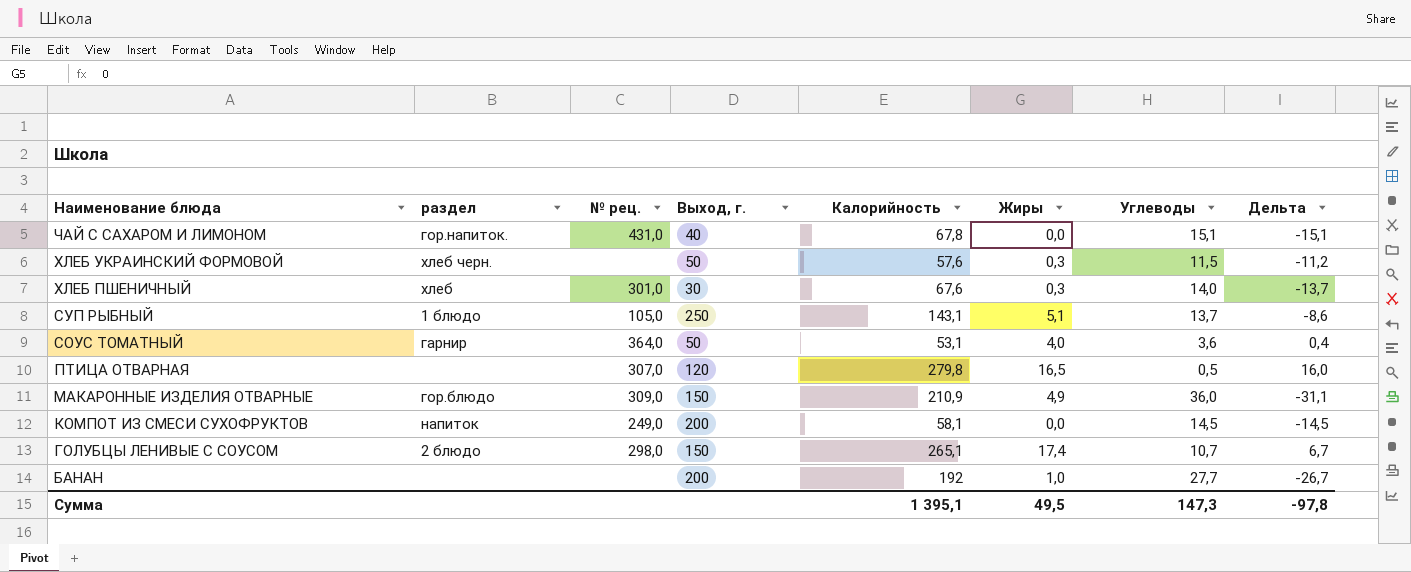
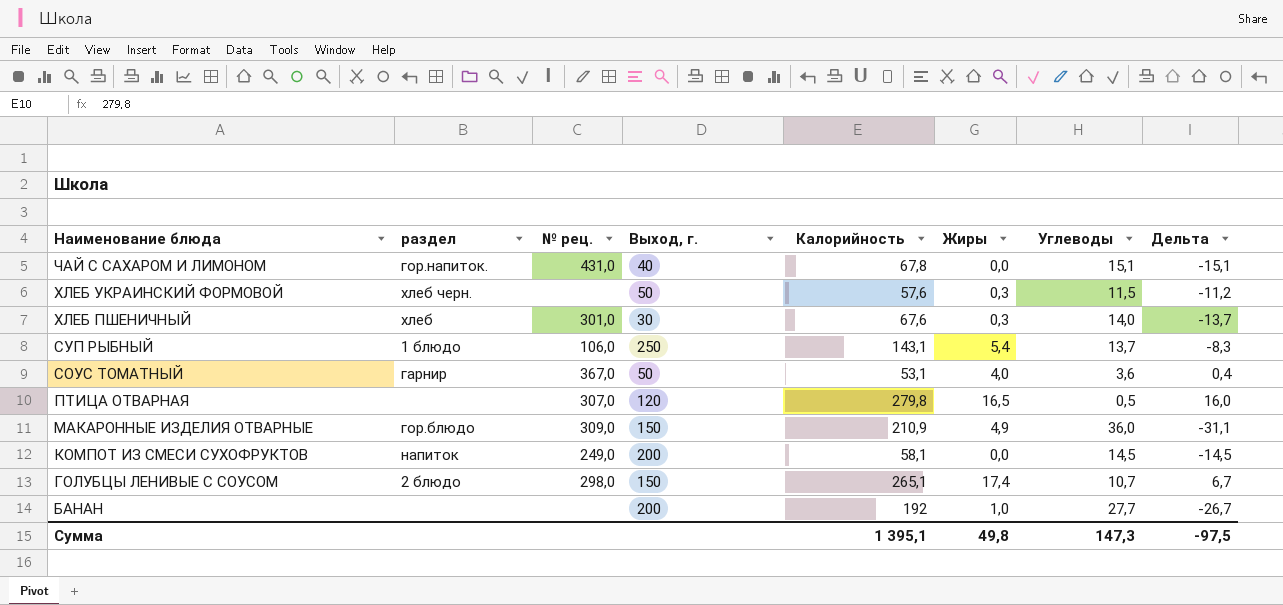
СУП РЫБНЫЙ | № рец.: 105,0 -> 106,0
СУП РЫБНЫЙ | Жиры: 5,1 -> 5,4
СУП РЫБНЫЙ | Дельта: -8,6 -> -8,3
СОУС ТОМАТНЫЙ | № рец.: 364,0 -> 367,0
Сумма | Жиры: 49,5 -> 49,8
Сумма | Дельта: -97,8 -> -97,5

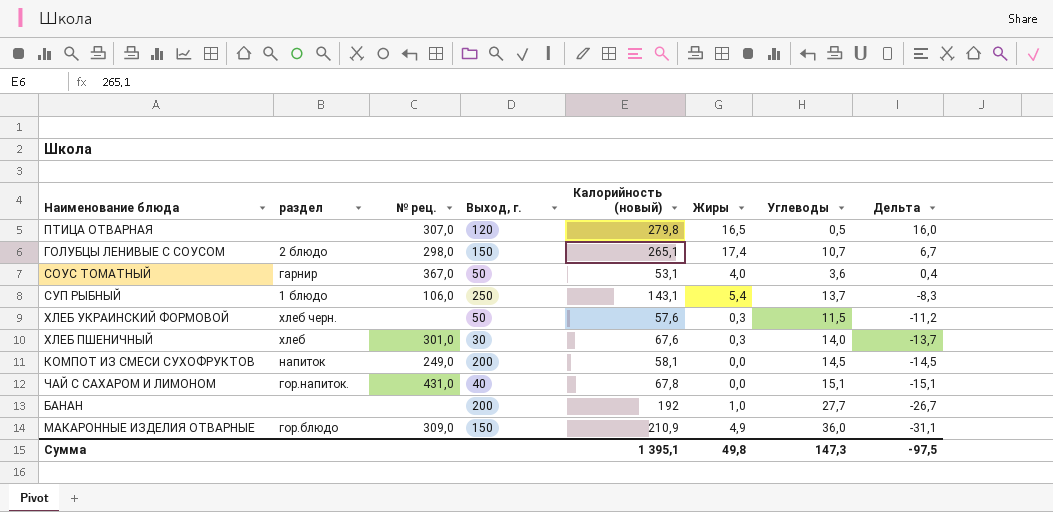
row order: Наименование блюда descending -> Дельта descending
column name: Калорийность -> Калорийность (новый)

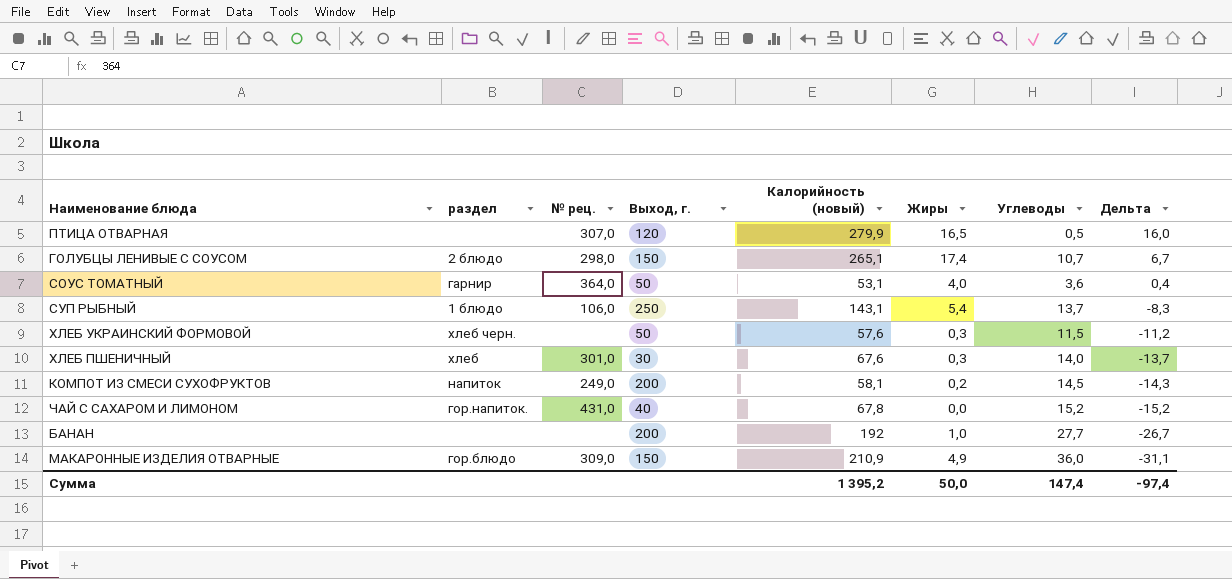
ПТИЦА ОТВАРНАЯ | Калорийность (новый): 279,8 -> 279,9
СОУС ТОМАТНЫЙ | № рец.: 367,0 -> 364,0
КОМПОТ ИЗ СМЕСИ СУХОФРУКТОВ | Жиры: 0,0 -> 0,2
КОМПОТ ИЗ СМЕСИ СУХОФРУКТОВ | Дельта: -14,5 -> -14,3
ЧАЙ С САХАРОМ И ЛИМОНОМ | Углеводы: 15,1 -> 15,2
ЧАЙ С САХАРОМ И ЛИМОНОМ | Дельта: -15,1 -> -15,2
Сумма | Калорийность (новый): 1 395,1 -> 1 395,2
Сумма | Жиры: 49,8 -> 50,0
Сумма | Углеводы: 147,3 -> 147,4
Сумма | Дельта: -97,5 -> -97,4

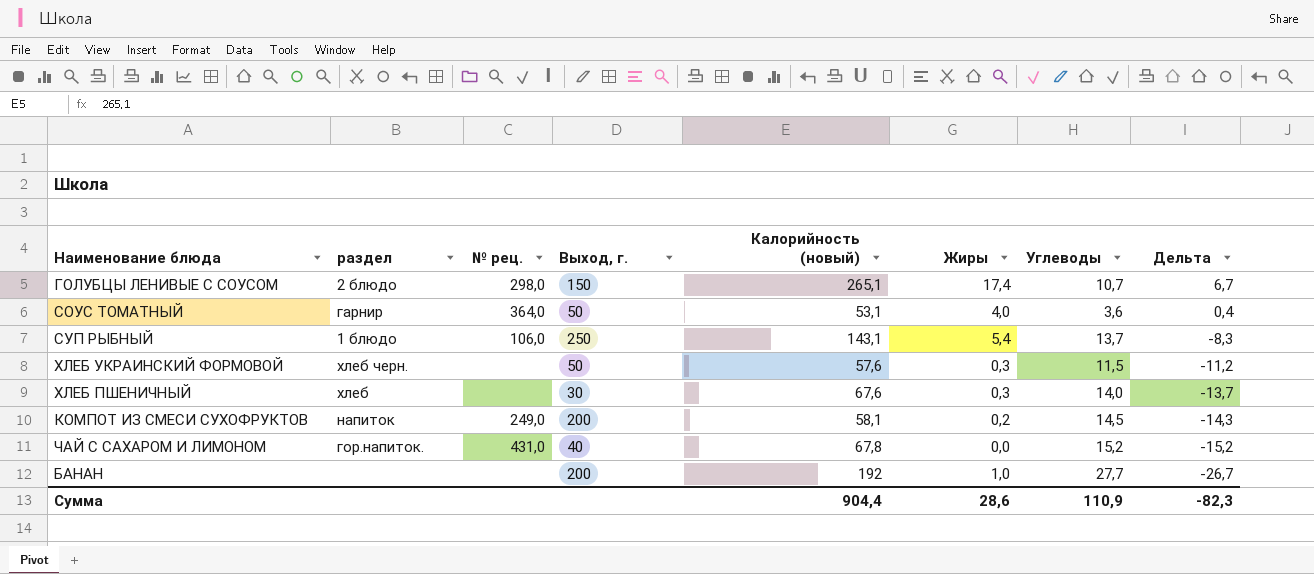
row ПТИЦА ОТВАРНАЯ: none | 307,0 | 120 | 279,9 | 16,5 | 0,5 | 16,0 -> none
row МАКАРОННЫЕ ИЗДЕЛИЯ ОТВАРНЫЕ: гор.блюдо | 309,0 | 150 | 210,9 | 4,9 | 36,0 | -31,1 -> none
ХЛЕБ ПШЕНИЧНЫЙ | № рец.: 301,0 -> none
Сумма | Калорийность (новый): 1 395,2 -> 904,4
Сумма | Жиры: 50,0 -> 28,6
Сумма | Углеводы: 147,4 -> 110,9
Сумма | Дельта: -97,4 -> -82,3

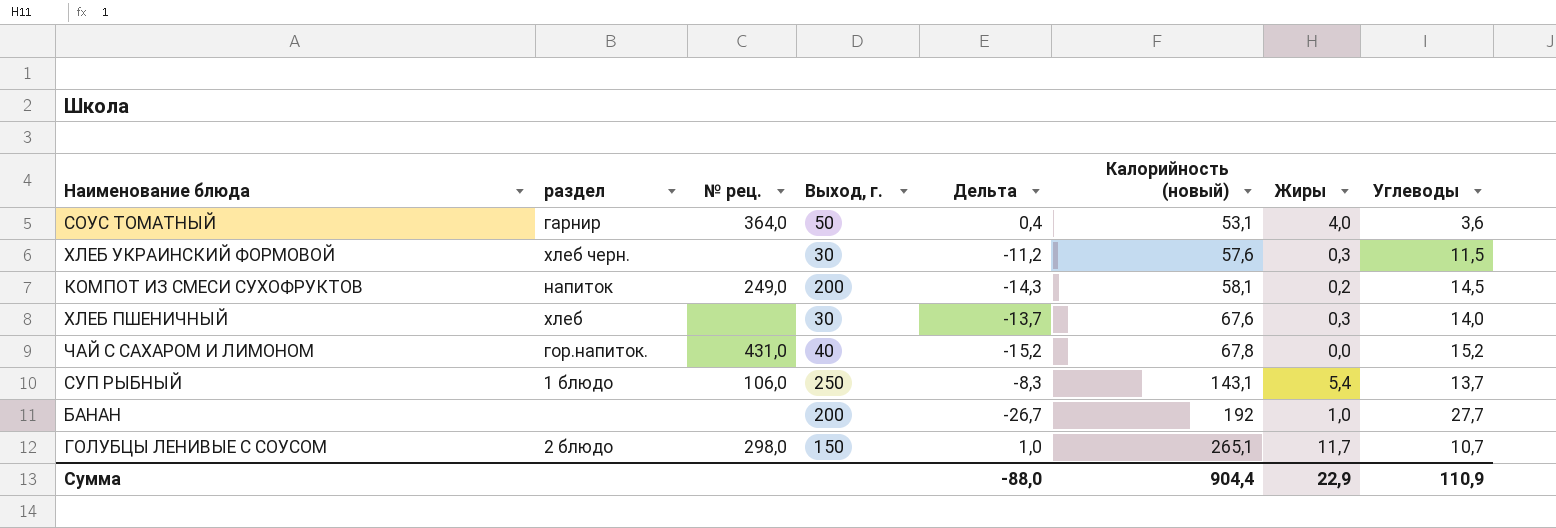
row order: Дельта descending -> Калорийность (новый) ascending
column Дельта | position: 8 -> 5
ХЛЕБ УКРАИНСКИЙ ФОРМОВОЙ | Выход, г.: 50 -> 30
ГОЛУБЦЫ ЛЕНИВЫЕ С СОУСОМ | Дельта: 6,7 -> 1,0
ГОЛУБЦЫ ЛЕНИВЫЕ С СОУСОМ | Жиры: 17,4 -> 11,7
Сумма | Дельта: -82,3 -> -88,0
Сумма | Жиры: 28,6 -> 22,9

